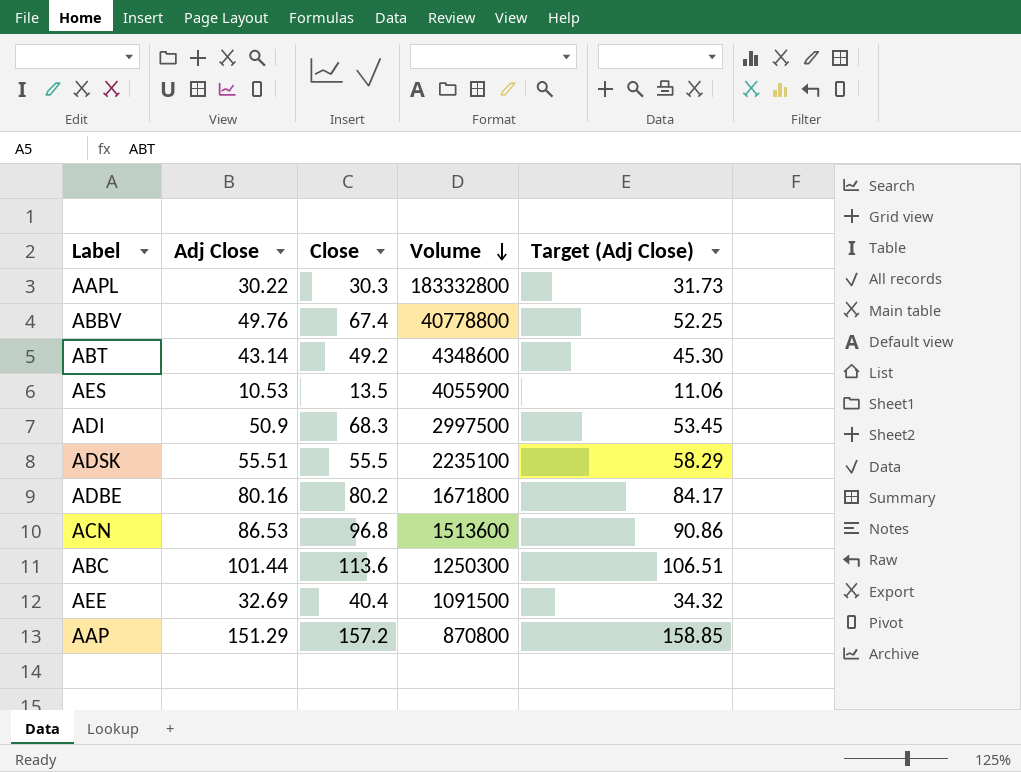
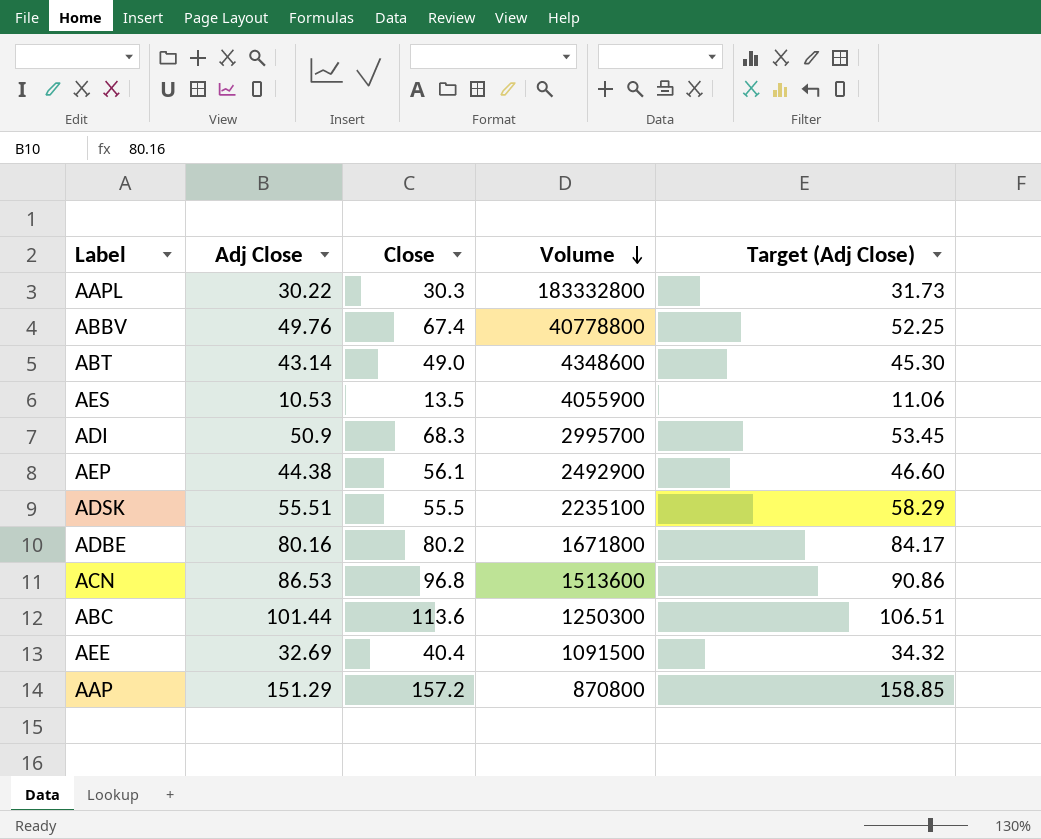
ABT | Close: 49.2 -> 49.0
ADI | Volume: 2997500 -> 2995700
row AEP: none -> 44.38 | 56.1 | 2492900 | 46.60

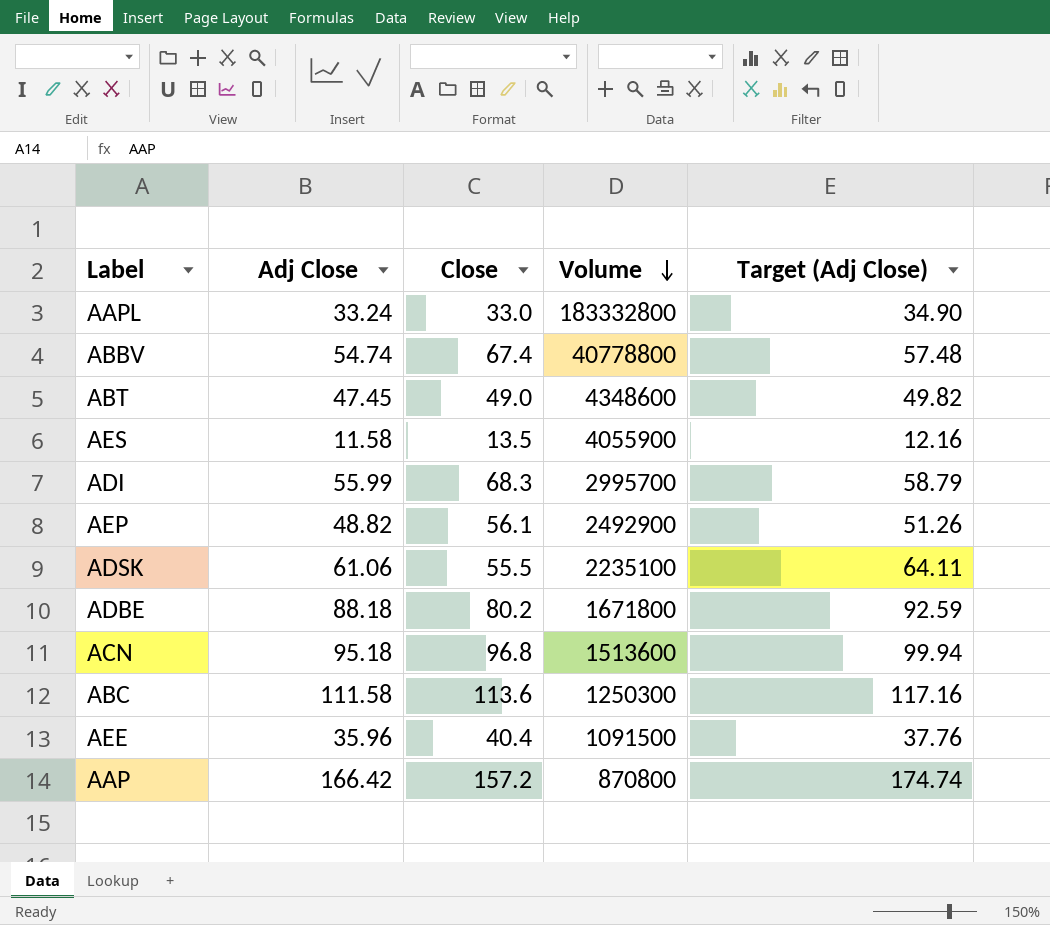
AAPL | Adj Close: 30.22 -> 33.24
AAPL | Close: 30.3 -> 33.0
AAPL | Target (Adj Close): 31.73 -> 34.90
ABBV | Adj Close: 49.76 -> 54.74
ABBV | Target (Adj Close): 52.25 -> 57.48
ABT | Adj Close: 43.14 -> 47.45
ABT | Target (Adj Close): 45.30 -> 49.82
AES | Adj Close: 10.53 -> 11.58
AES | Target (Adj Close): 11.06 -> 12.16
ADI | Adj Close: 50.9 -> 55.99
ADI | Target (Adj Close): 53.45 -> 58.79
AEP | Adj Close: 44.38 -> 48.82
AEP | Target (Adj Close): 46.60 -> 51.26
ADSK | Adj Close: 55.51 -> 61.06
ADSK | Target (Adj Close): 58.29 -> 64.11
ADBE | Adj Close: 80.16 -> 88.18
ADBE | Target (Adj Close): 84.17 -> 92.59
ACN | Adj Close: 86.53 -> 95.18
ACN | Target (Adj Close): 90.86 -> 99.94
ABC | Adj Close: 101.44 -> 111.58
ABC | Target (Adj Close): 106.51 -> 117.16
AEE | Adj Close: 32.69 -> 35.96
AEE | Target (Adj Close): 34.32 -> 37.76
AAP | Adj Close: 151.29 -> 166.42
AAP | Target (Adj Close): 158.85 -> 174.74

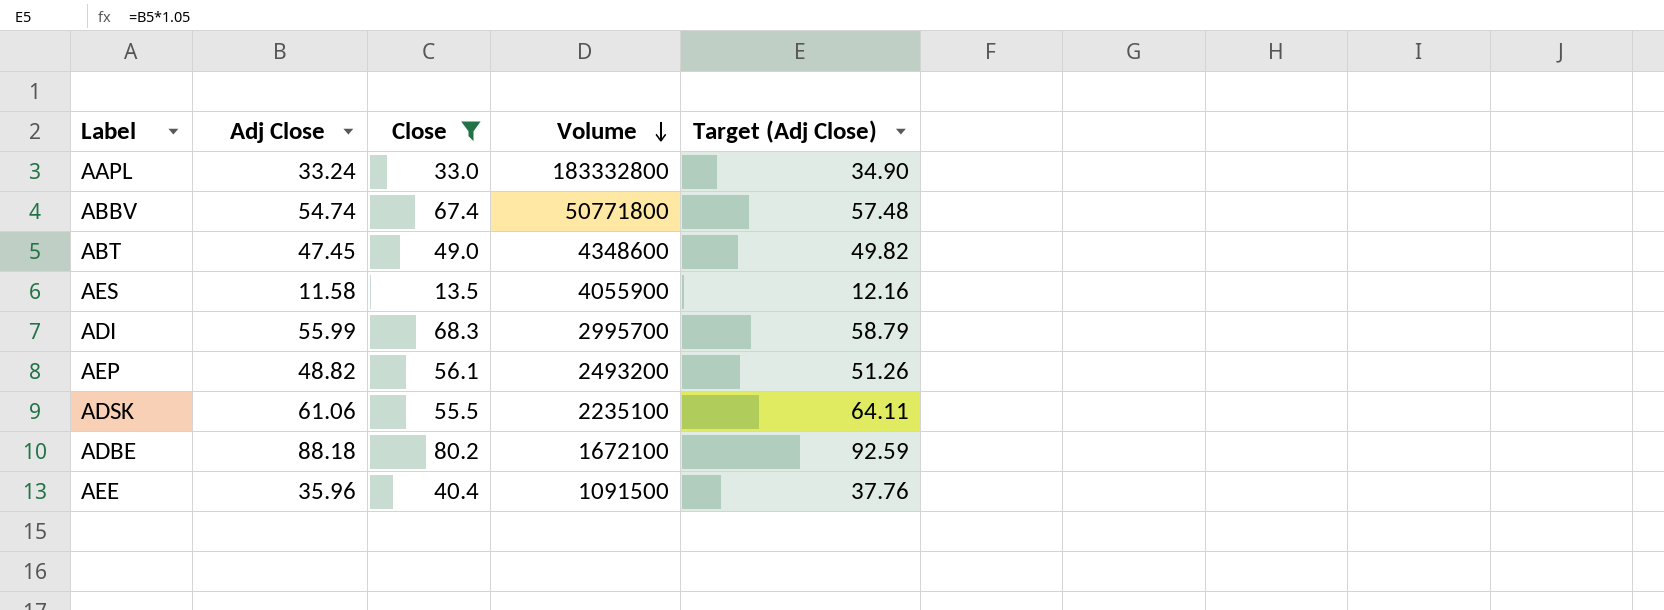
filter: none -> Close <= 80.2
ABBV | Volume: 40778800 -> 50771800
AEP | Volume: 2492900 -> 2493200
ADBE | Volume: 1671800 -> 1672100

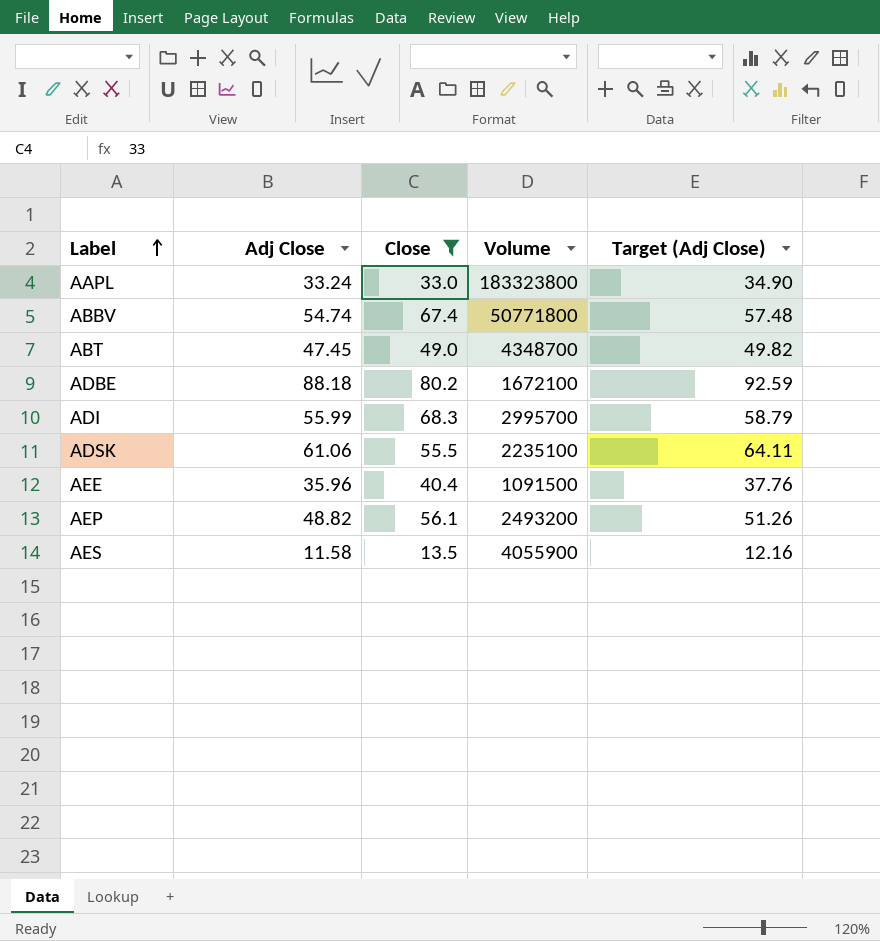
row order: Volume descending -> Label ascending
AAPL | Volume: 183332800 -> 183323800
ABT | Volume: 4348600 -> 4348700

